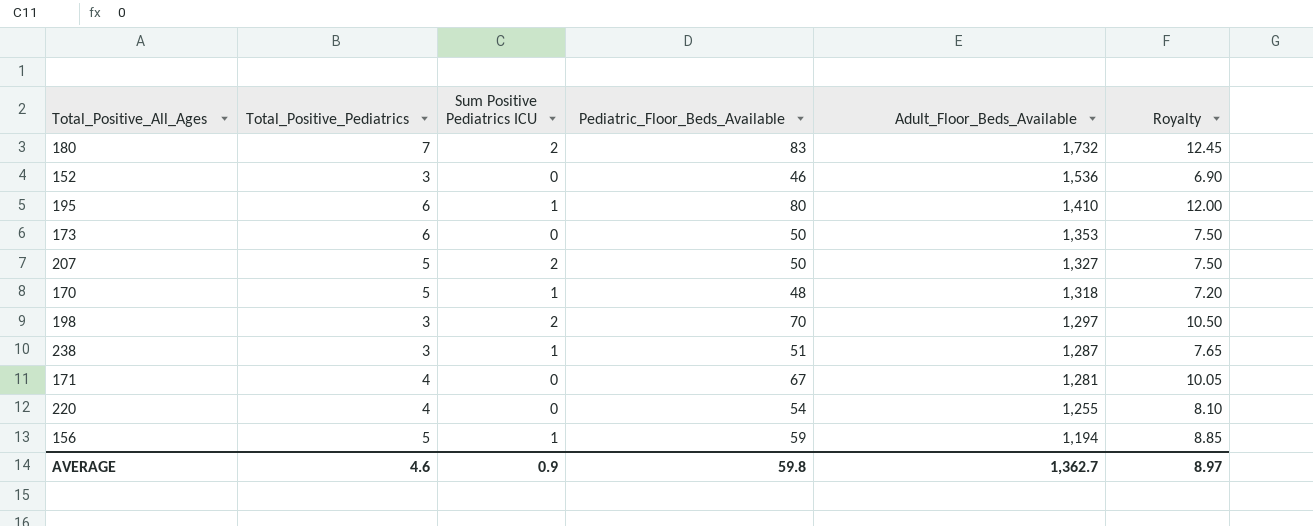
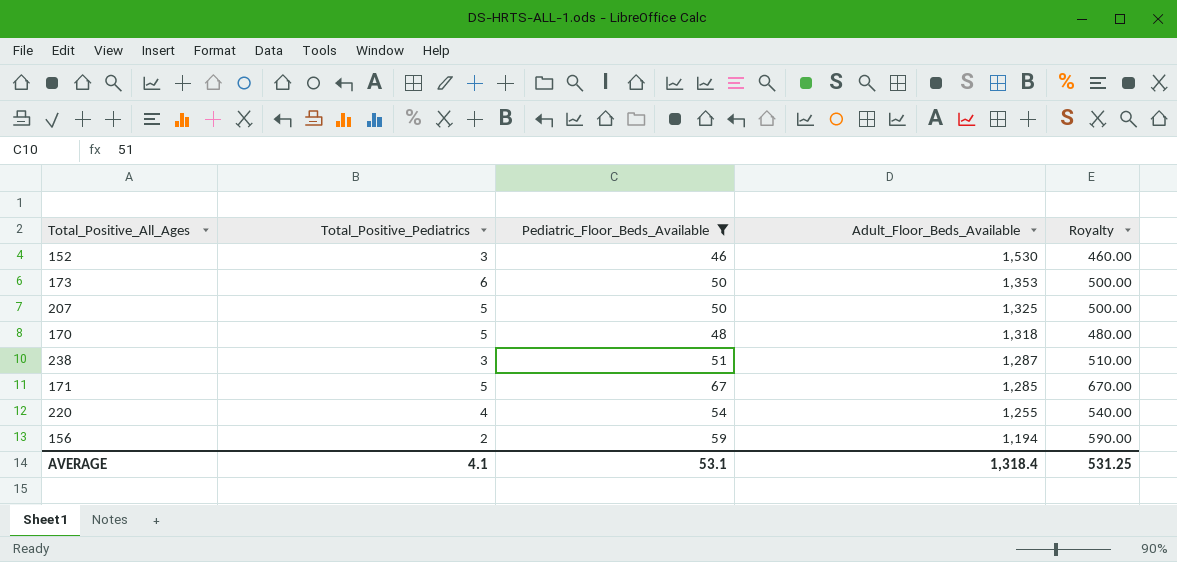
filter: none -> Pediatric_Floor_Beds_Available <= 67
column Sum Positive Pediatrics ICU | position: 3 -> none
column Royalty | formula: [Pediatric_Floor_Beds_Available] * 0.15 -> [Pediatric_Floor_Beds_Available] * 10
152 | Adult_Floor_Beds_Available: 1,536 -> 1,530
207 | Adult_Floor_Beds_Available: 1,327 -> 1,325
171 | Total_Positive_Pediatrics: 4 -> 5
171 | Adult_Floor_Beds_Available: 1,281 -> 1,285
156 | Total_Positive_Pediatrics: 5 -> 2
AVERAGE | Total_Positive_Pediatrics: 4.6 -> 4.1
AVERAGE | Pediatric_Floor_Beds_Available: 59.8 -> 53.1
AVERAGE | Adult_Floor_Beds_Available: 1,362.7 -> 1,318.4
AVERAGE | Royalty: 8.97 -> 531.25

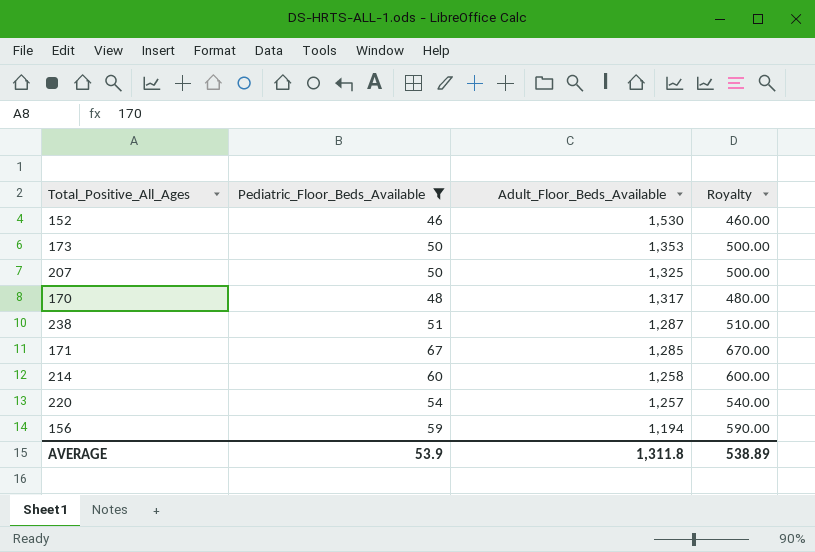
column Total_Positive_Pediatrics | position: 2 -> none
170 | Adult_Floor_Beds_Available: 1,318 -> 1,317
row 214: none -> 60 | 1,258 | 600.00
220 | Adult_Floor_Beds_Available: 1,255 -> 1,257
AVERAGE | Pediatric_Floor_Beds_Available: 53.1 -> 53.9
AVERAGE | Adult_Floor_Beds_Available: 1,318.4 -> 1,311.8
AVERAGE | Royalty: 531.25 -> 538.89

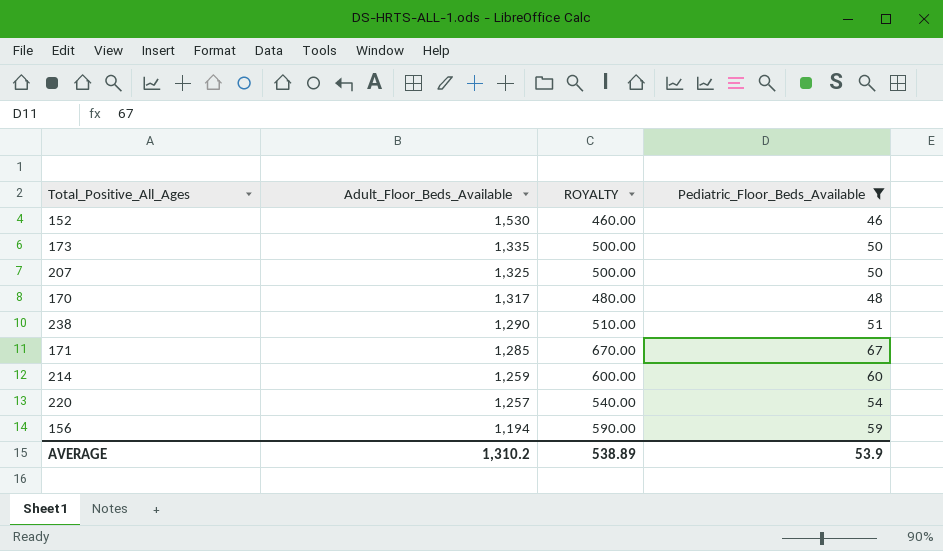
column name: Royalty -> ROYALTY
column Pediatric_Floor_Beds_Available | position: 2 -> 4
173 | Adult_Floor_Beds_Available: 1,353 -> 1,335
238 | Adult_Floor_Beds_Available: 1,287 -> 1,290
214 | Adult_Floor_Beds_Available: 1,258 -> 1,259
AVERAGE | Adult_Floor_Beds_Available: 1,311.8 -> 1,310.2

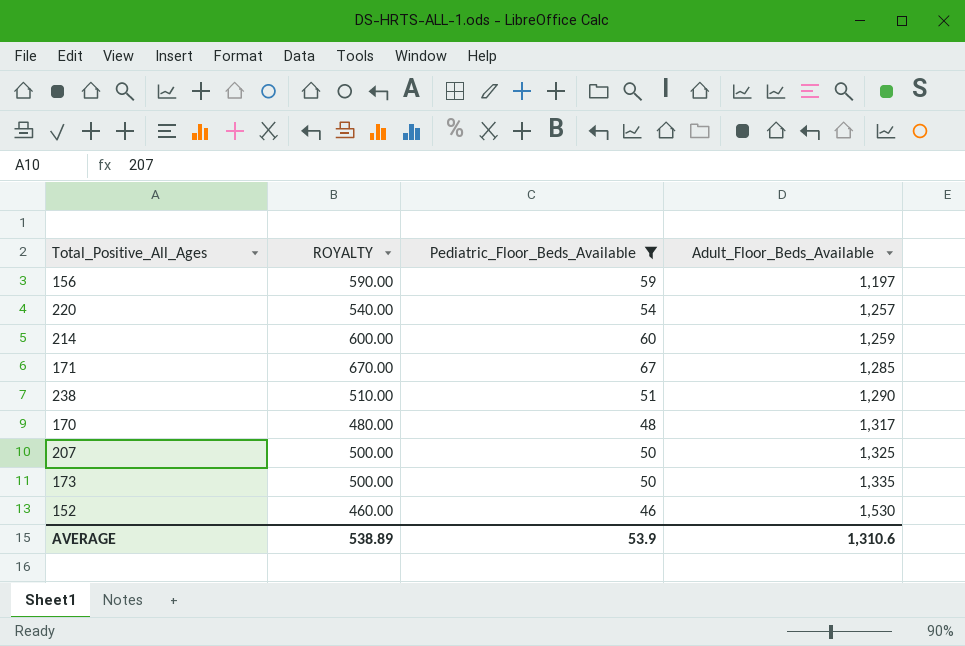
row order: Adult_Floor_Beds_Available descending -> Adult_Floor_Beds_Available ascending
column Adult_Floor_Beds_Available | position: 2 -> 4
156 | Adult_Floor_Beds_Available: 1,194 -> 1,197
AVERAGE | Adult_Floor_Beds_Available: 1,310.2 -> 1,310.6

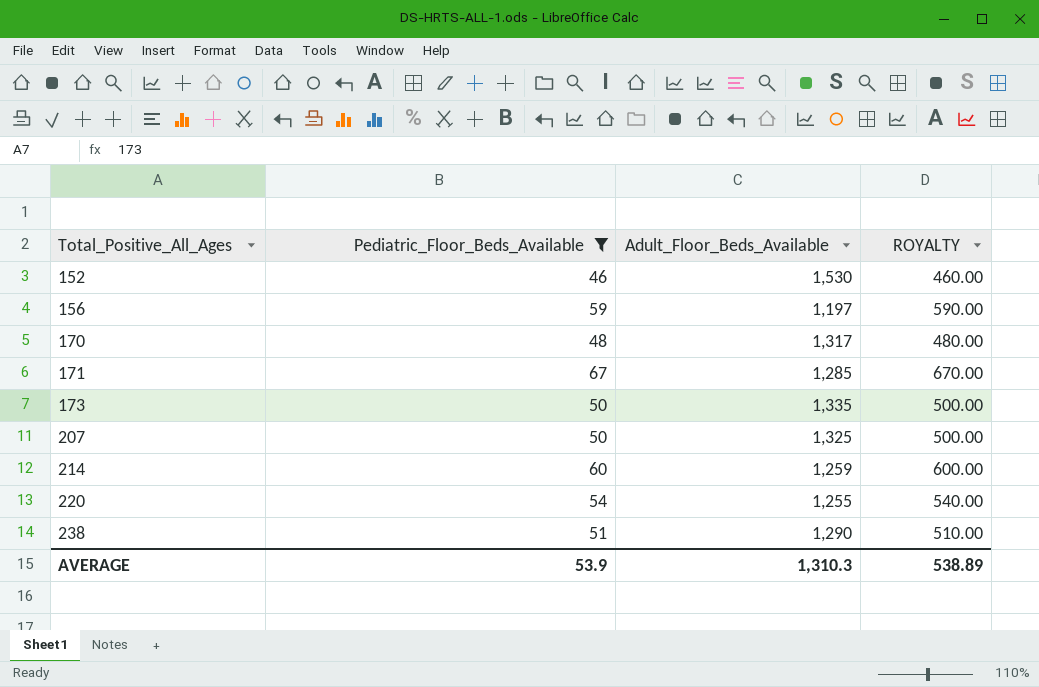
row order: Adult_Floor_Beds_Available ascending -> Total_Positive_All_Ages ascending
column ROYALTY | position: 2 -> 4
220 | Adult_Floor_Beds_Available: 1,257 -> 1,255
AVERAGE | Adult_Floor_Beds_Available: 1,310.6 -> 1,310.3

